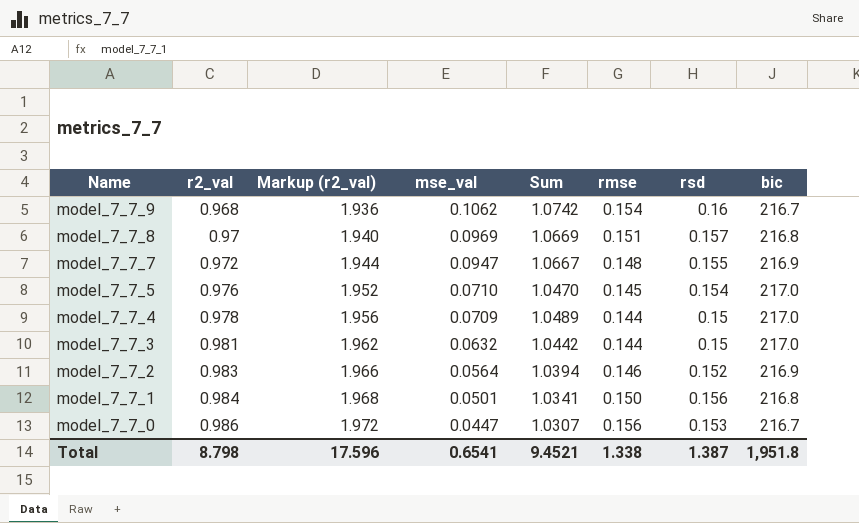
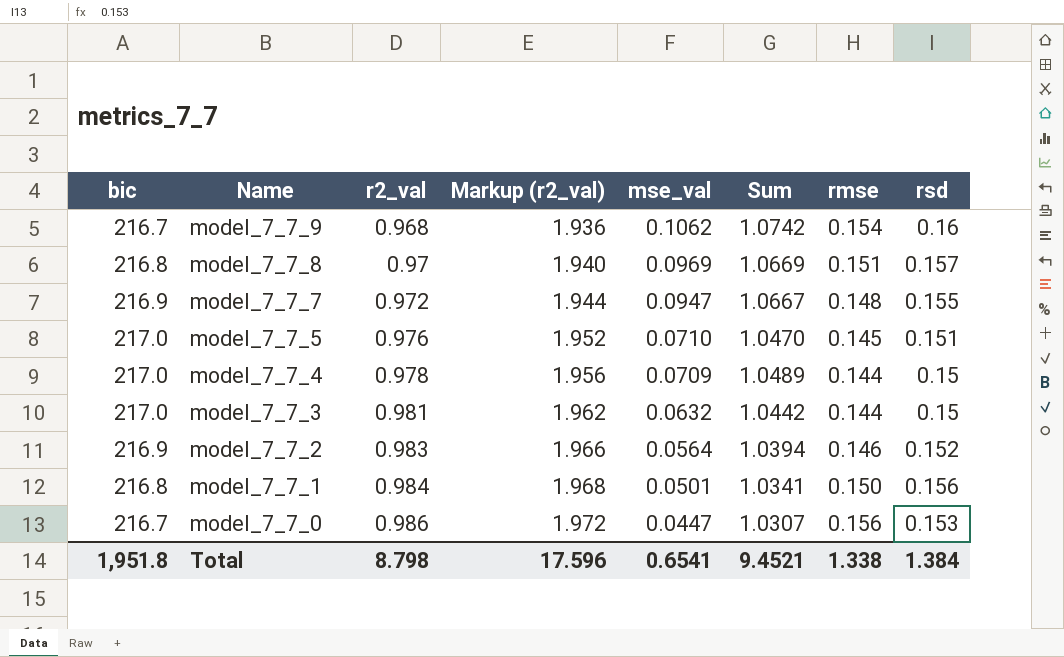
column bic | position: 8 -> 1
model_7_7_5 | rsd: 0.154 -> 0.151
Total | rsd: 1.387 -> 1.384

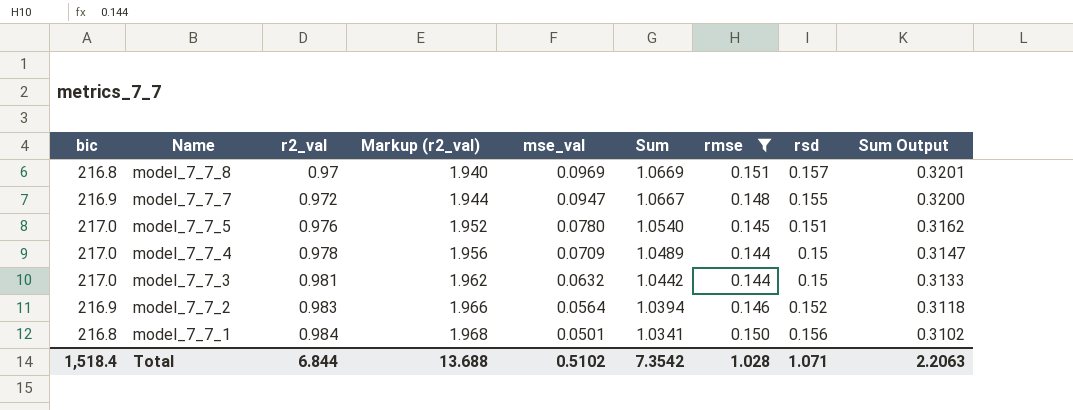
filter: none -> rmse <= 0.151
column Sum Output | formula: none -> [Sum] * 0.3
model_7_7_5 | mse_val: 0.0710 -> 0.0780
model_7_7_5 | Sum: 1.0470 -> 1.0540
Total | bic: 1,951.8 -> 1,518.4
Total | r2_val: 8.798 -> 6.844
Total | Markup (r2_val): 17.596 -> 13.688
Total | mse_val: 0.6541 -> 0.5102
Total | Sum: 9.4521 -> 7.3542
Total | rmse: 1.338 -> 1.028
Total | rsd: 1.384 -> 1.071

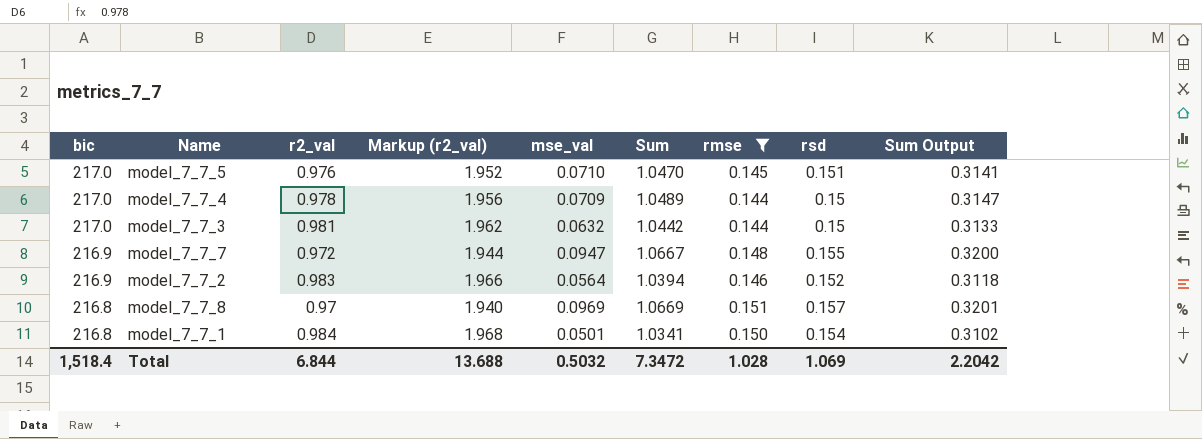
row order: Name descending -> bic descending
model_7_7_5 | mse_val: 0.0780 -> 0.0710
model_7_7_5 | Sum: 1.0540 -> 1.0470
model_7_7_5 | Sum Output: 0.3162 -> 0.3141
model_7_7_1 | rsd: 0.156 -> 0.154
Total | mse_val: 0.5102 -> 0.5032
Total | Sum: 7.3542 -> 7.3472
Total | rsd: 1.071 -> 1.069
Total | Sum Output: 2.2063 -> 2.2042

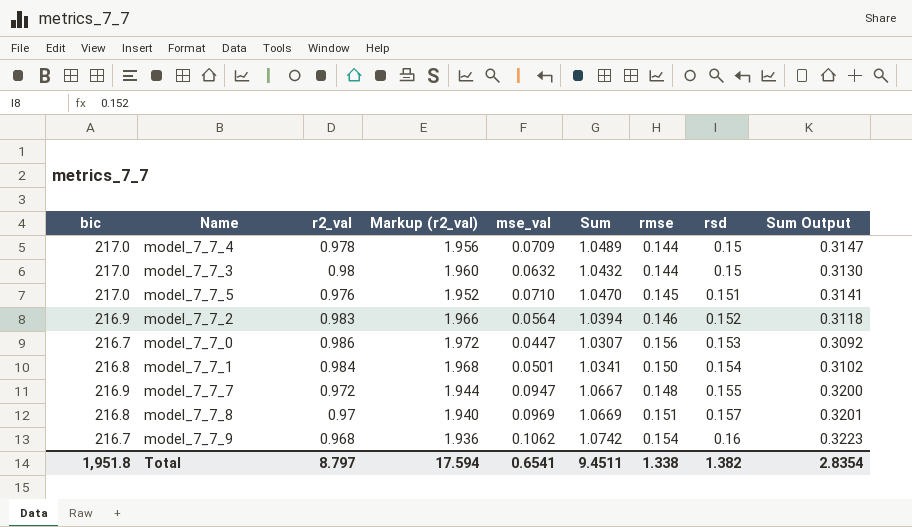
filter: rmse <= 0.151 -> none
row order: bic descending -> rsd ascending
model_7_7_3 | r2_val: 0.981 -> 0.98
model_7_7_3 | Markup (r2_val): 1.962 -> 1.960
model_7_7_3 | Sum: 1.0442 -> 1.0432
model_7_7_3 | Sum Output: 0.3133 -> 0.3130
Total | bic: 1,518.4 -> 1,951.8
Total | r2_val: 6.844 -> 8.797
Total | Markup (r2_val): 13.688 -> 17.594
Total | mse_val: 0.5032 -> 0.6541
Total | Sum: 7.3472 -> 9.4511
Total | rmse: 1.028 -> 1.338
Total | rsd: 1.069 -> 1.382
Total | Sum Output: 2.2042 -> 2.8354

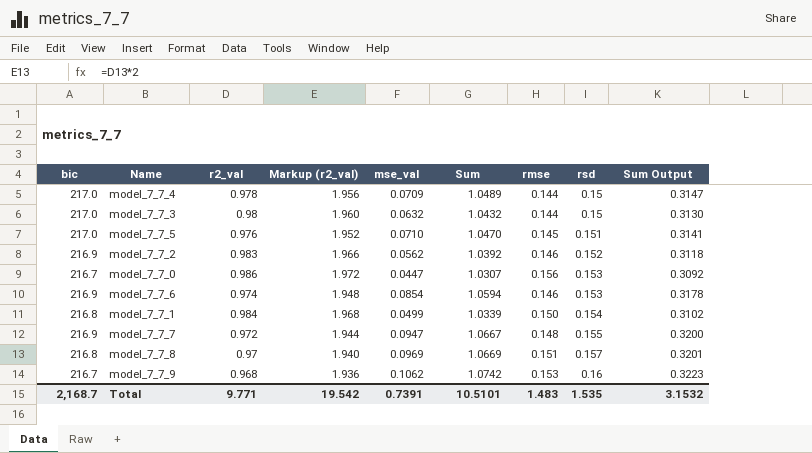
model_7_7_2 | mse_val: 0.0564 -> 0.0562
model_7_7_2 | Sum: 1.0394 -> 1.0392
row model_7_7_6: none -> 216.9 | 0.974 | 1.948 | 0.0854 | 1.0594 | 0.146 | 0.153 | 0.3178
model_7_7_1 | mse_val: 0.0501 -> 0.0499
model_7_7_1 | Sum: 1.0341 -> 1.0339
model_7_7_9 | rmse: 0.154 -> 0.153
Total | bic: 1,951.8 -> 2,168.7
Total | r2_val: 8.797 -> 9.771
Total | Markup (r2_val): 17.594 -> 19.542
Total | mse_val: 0.6541 -> 0.7391
Total | Sum: 9.4511 -> 10.5101
Total | rmse: 1.338 -> 1.483
Total | rsd: 1.382 -> 1.535
Total | Sum Output: 2.8354 -> 3.1532

